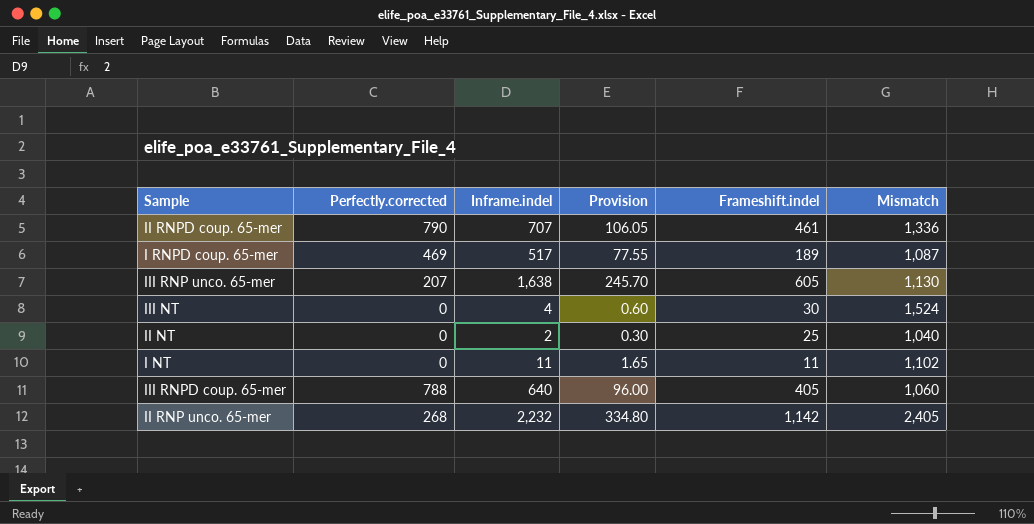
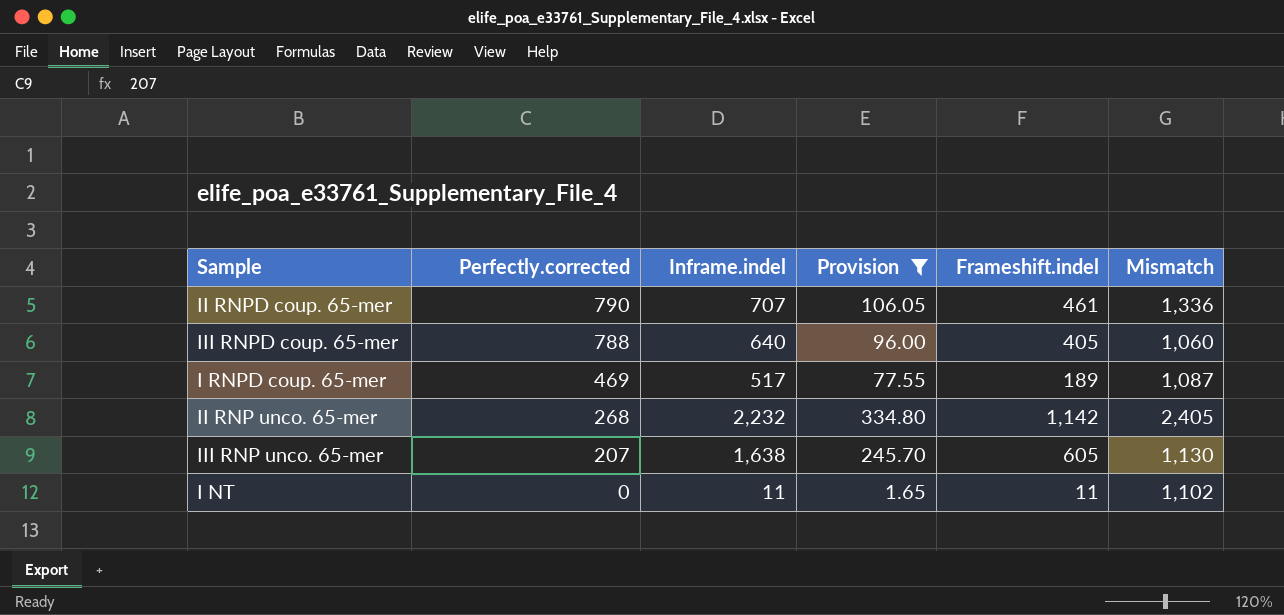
filter: none -> Provision >= 1.65
row order: none -> Perfectly.corrected descending

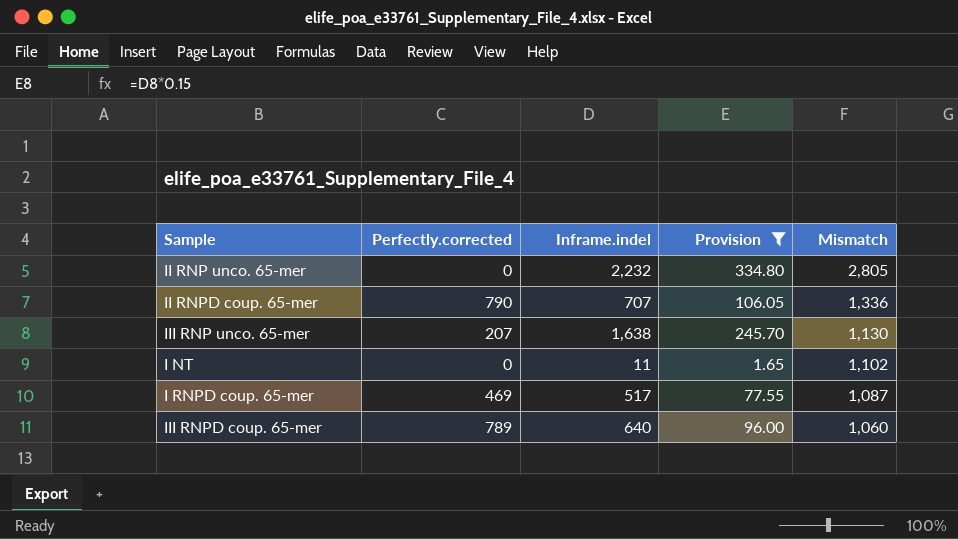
row order: Perfectly.corrected descending -> Mismatch descending
column Frameshift.indel | position: 5 -> none
II RNP unco. 65-mer | Perfectly.corrected: 268 -> 0
II RNP unco. 65-mer | Mismatch: 2,405 -> 2,805
III RNPD coup. 65-mer | Perfectly.corrected: 788 -> 789

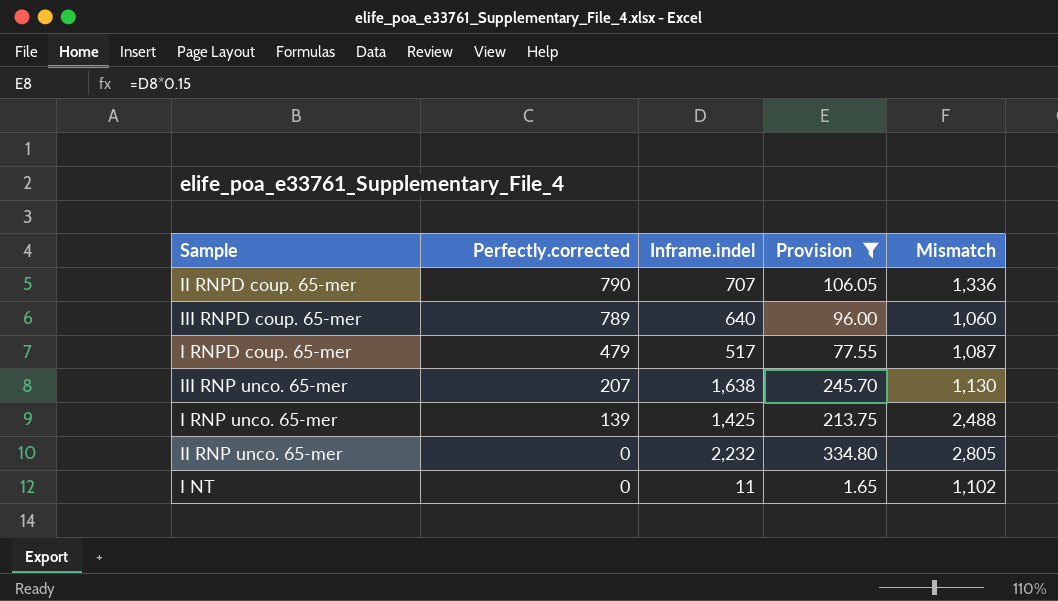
row order: Mismatch descending -> Perfectly.corrected descending
I RNPD coup. 65-mer | Perfectly.corrected: 469 -> 479
row I RNP unco. 65-mer: none -> 139 | 1,425 | 213.75 | 2,488

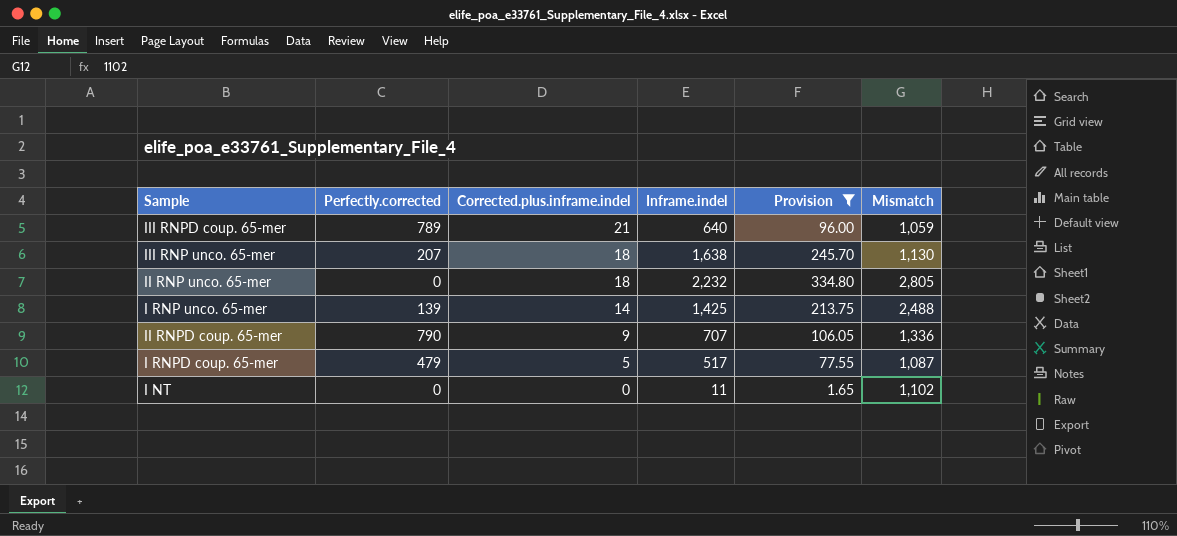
row order: Perfectly.corrected descending -> Corrected.plus.inframe.indel descending
column Corrected.plus.inframe.indel | position: none -> 3
III RNPD coup. 65-mer | Mismatch: 1,060 -> 1,059

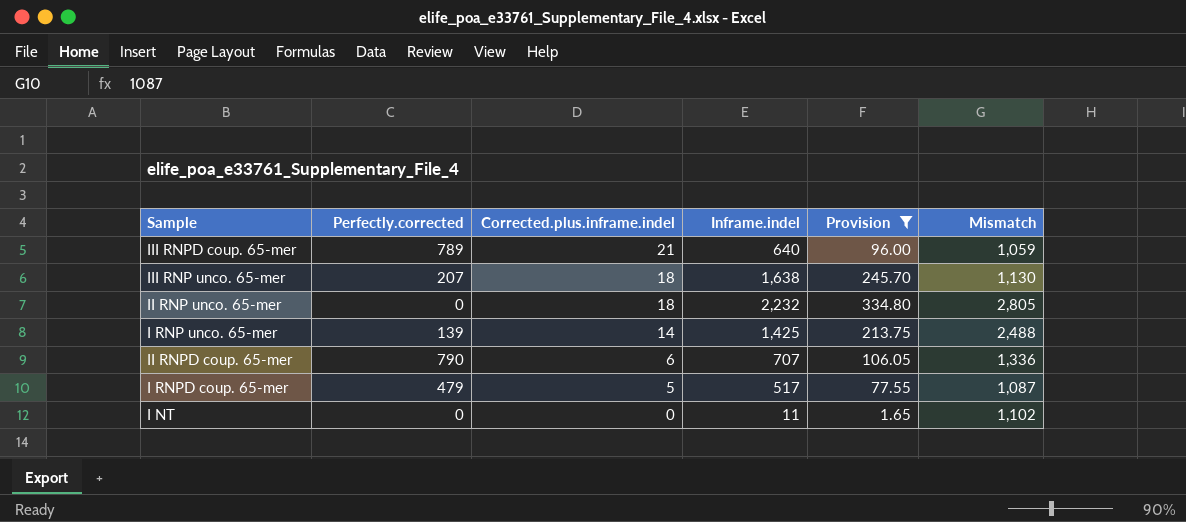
II RNPD coup. 65-mer | Corrected.plus.inframe.indel: 9 -> 6

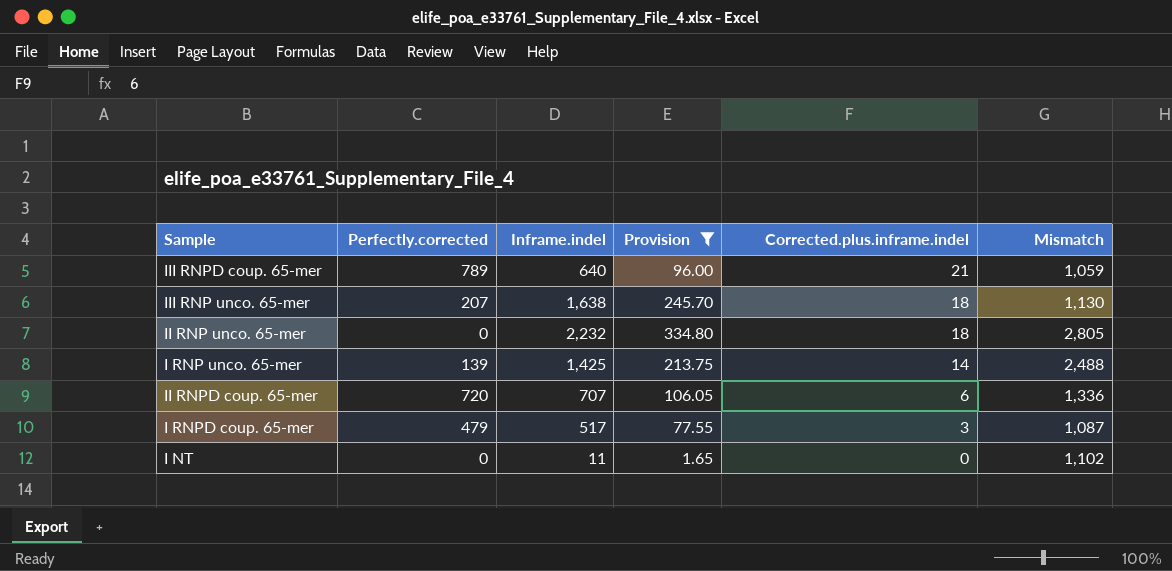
column Corrected.plus.inframe.indel | position: 3 -> 5
II RNPD coup. 65-mer | Perfectly.corrected: 790 -> 720
I RNPD coup. 65-mer | Corrected.plus.inframe.indel: 5 -> 3

